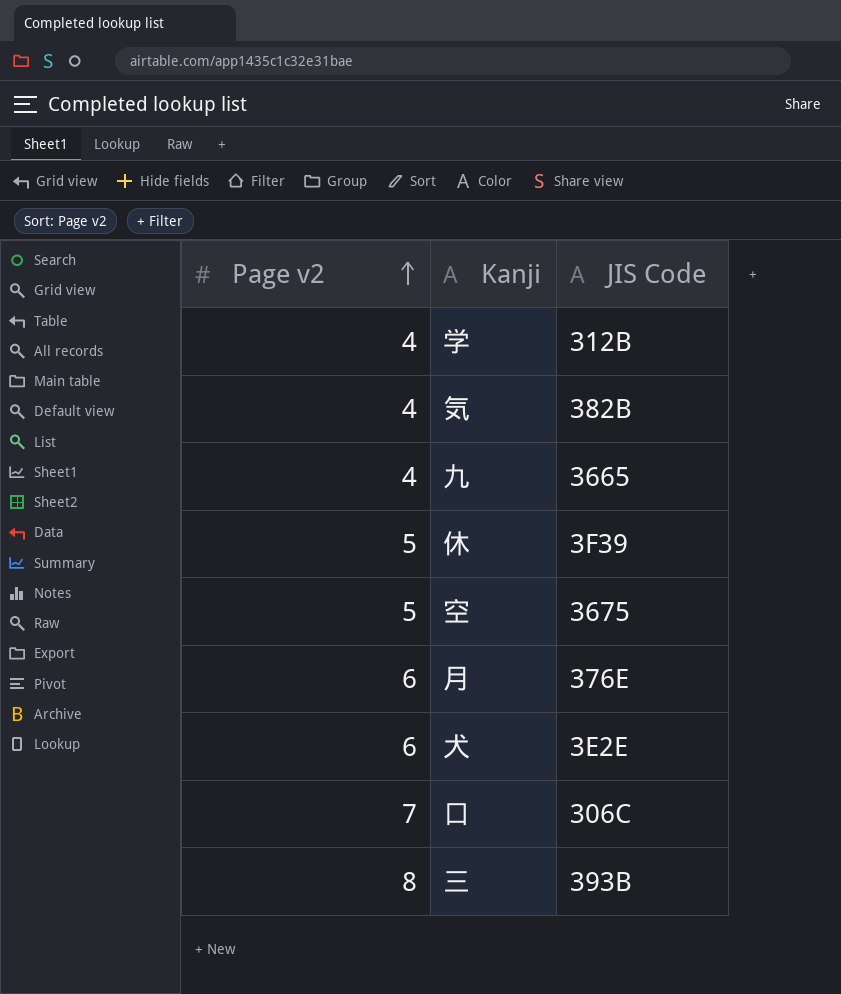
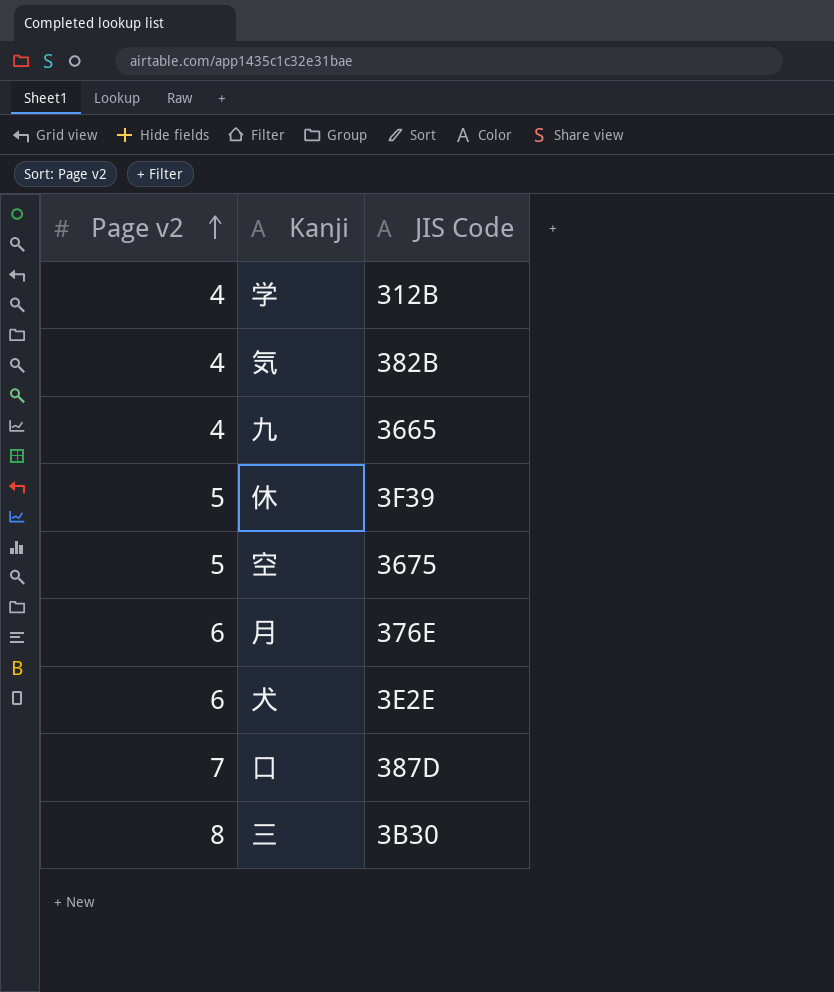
口 | JIS Code: 306C -> 387D
三 | JIS Code: 393B -> 3B30

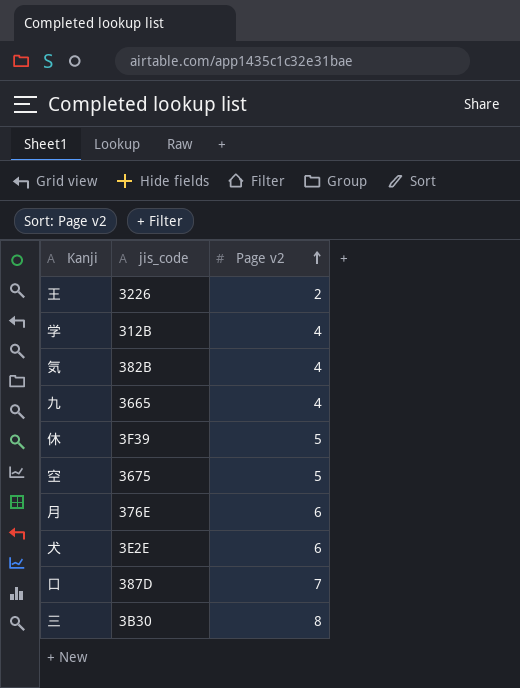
column name: JIS Code -> jis_code
column Page v2 | position: 1 -> 3
row 王: none -> 3226 | 2

